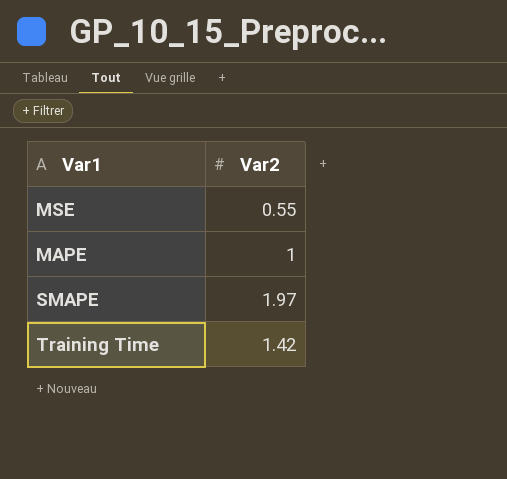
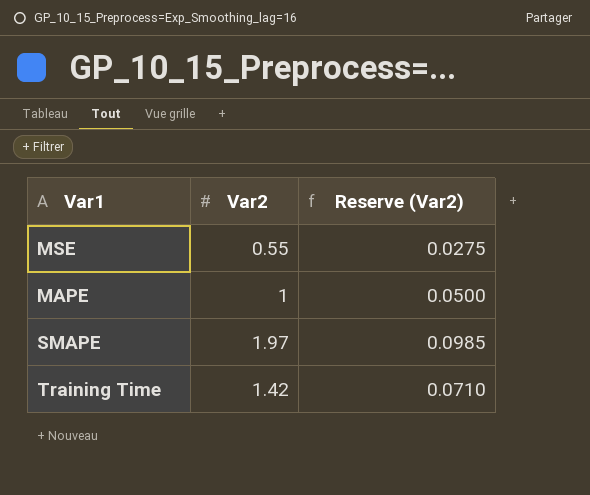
column Reserve (Var2) | formula: none -> [Var2] * 0.05

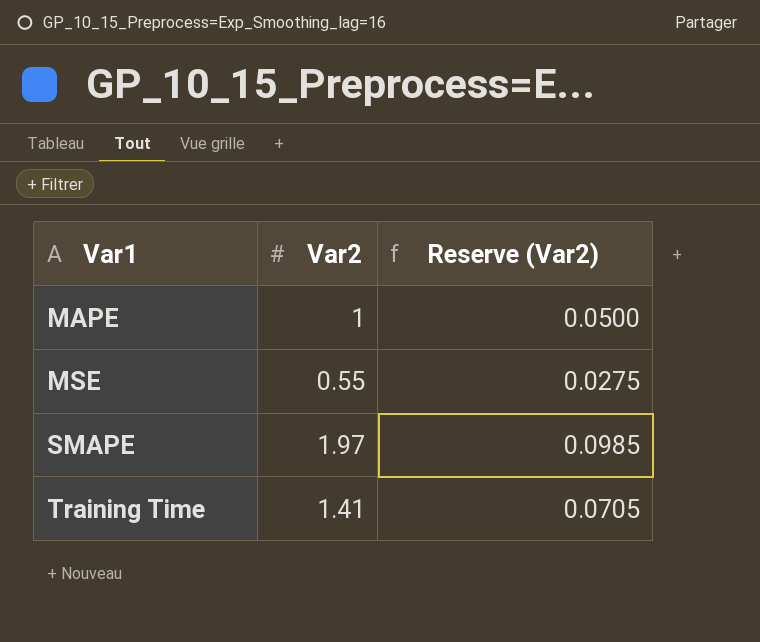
row order: none -> Var1 ascending
Training Time | Var2: 1.42 -> 1.41
Training Time | Reserve (Var2): 0.0710 -> 0.0705

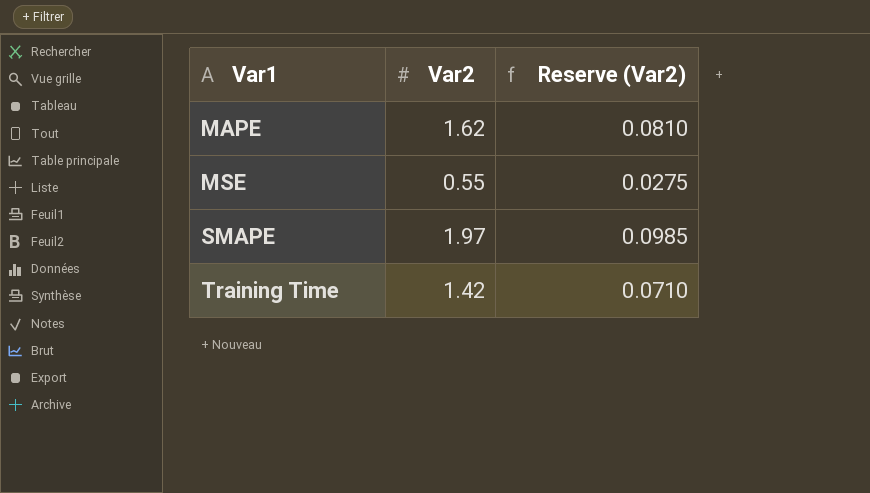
MAPE | Var2: 1 -> 1.62
MAPE | Reserve (Var2): 0.0500 -> 0.0810
Training Time | Var2: 1.41 -> 1.42
Training Time | Reserve (Var2): 0.0705 -> 0.0710

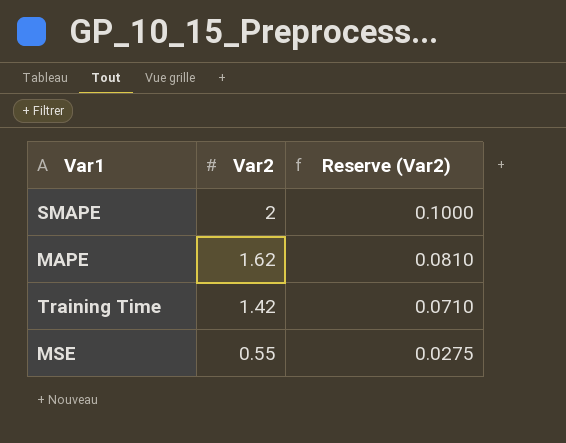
row order: Var1 ascending -> Var2 descending
SMAPE | Var2: 1.97 -> 2
SMAPE | Reserve (Var2): 0.0985 -> 0.1000

